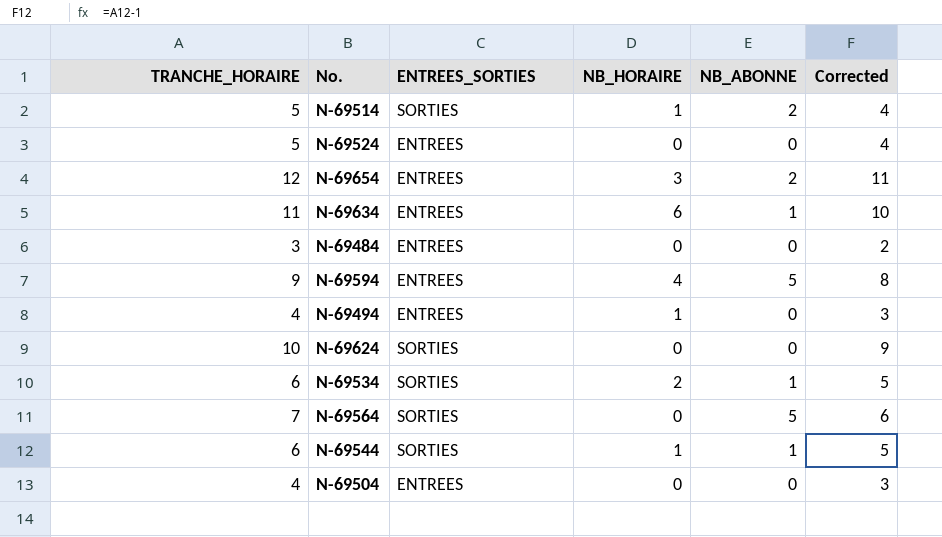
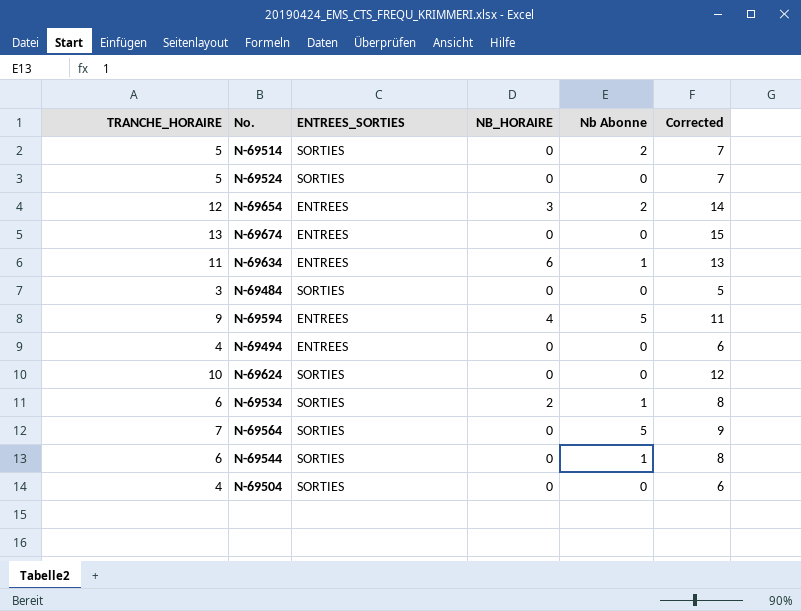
column name: NB_ABONNE -> Nb Abonne
column Corrected | formula: [TRANCHE_HORAIRE] - 1 -> [TRANCHE_HORAIRE] + 2
N-69514 | NB_HORAIRE: 1 -> 0
N-69524 | ENTREES_SORTIES: ENTREES -> SORTIES
row N-69674: none -> 13 | ENTREES | 0 | 0 | 15
N-69484 | ENTREES_SORTIES: ENTREES -> SORTIES
N-69494 | NB_HORAIRE: 1 -> 0
N-69544 | NB_HORAIRE: 1 -> 0
N-69504 | ENTREES_SORTIES: ENTREES -> SORTIES

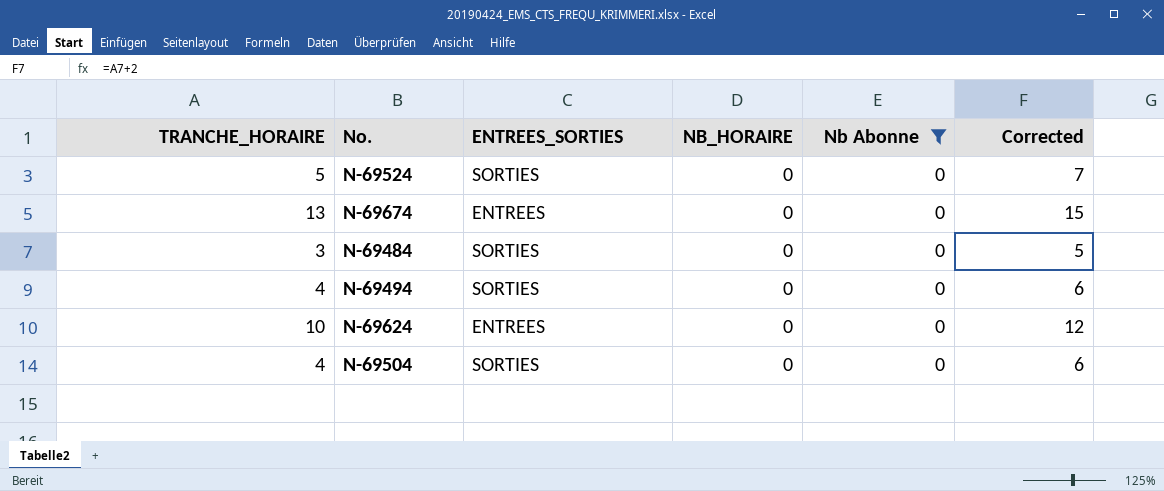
filter: none -> Nb Abonne = 0
N-69494 | ENTREES_SORTIES: ENTREES -> SORTIES
N-69624 | ENTREES_SORTIES: SORTIES -> ENTREES

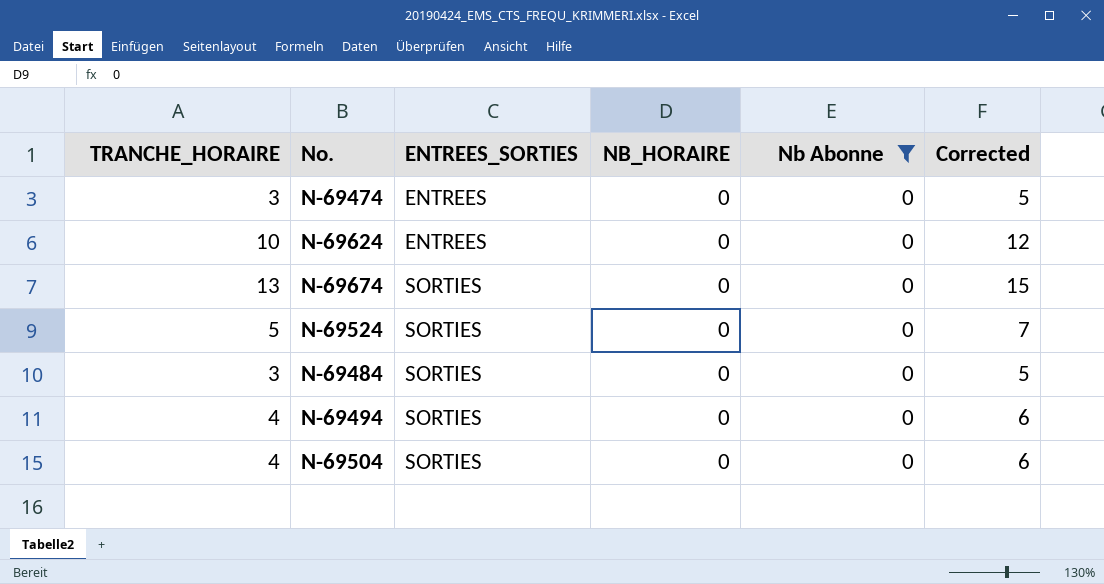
row order: none -> ENTREES_SORTIES ascending
row N-69474: none -> 3 | ENTREES | 0 | 0 | 5
N-69674 | ENTREES_SORTIES: ENTREES -> SORTIES

